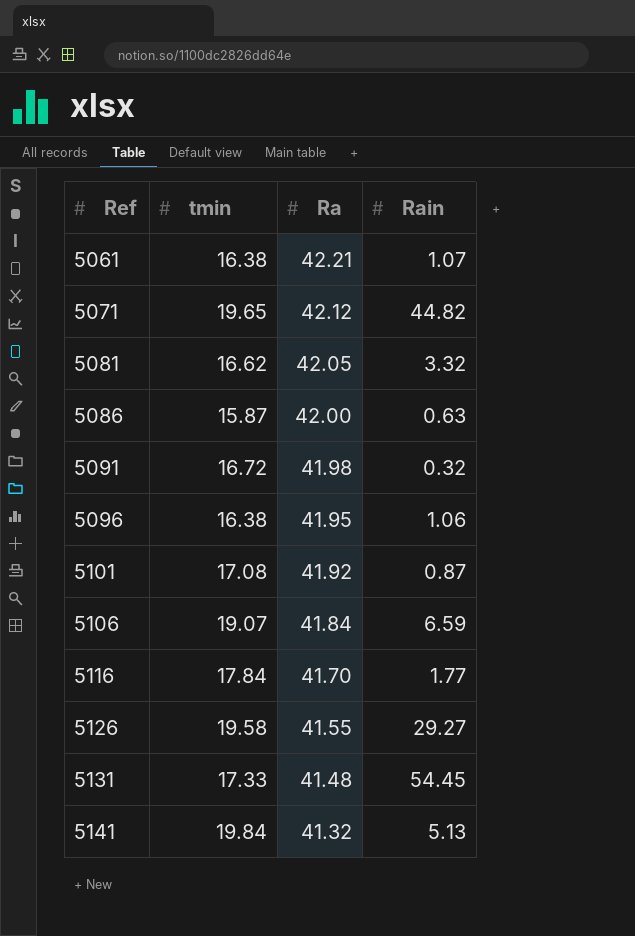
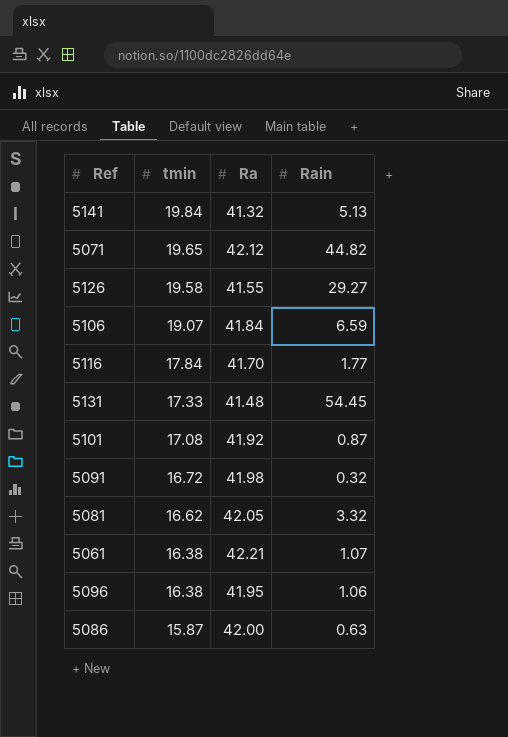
row order: Ref ascending -> tmin descending

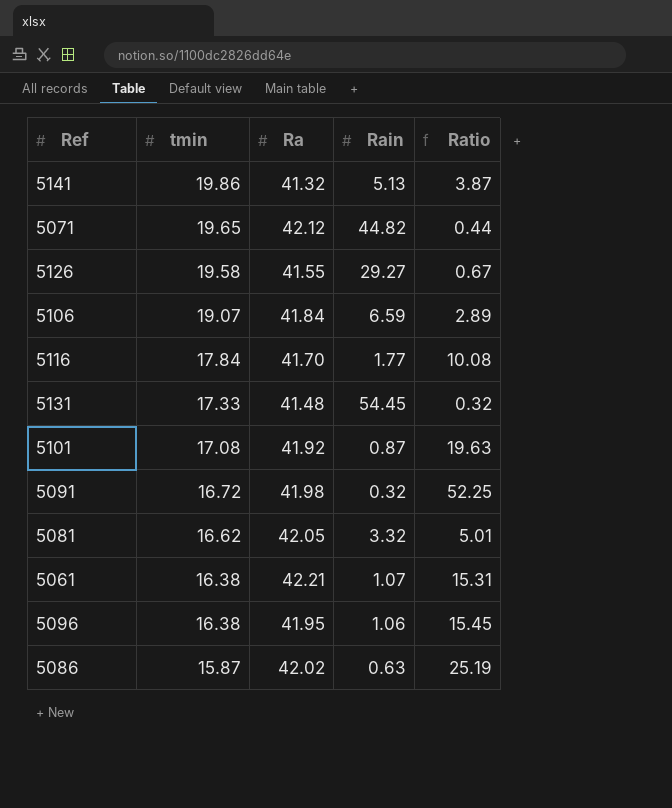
column Ratio | formula: none -> [tmin] / [Rain]
5141 | tmin: 19.84 -> 19.86
5086 | Ra: 42.00 -> 42.02

